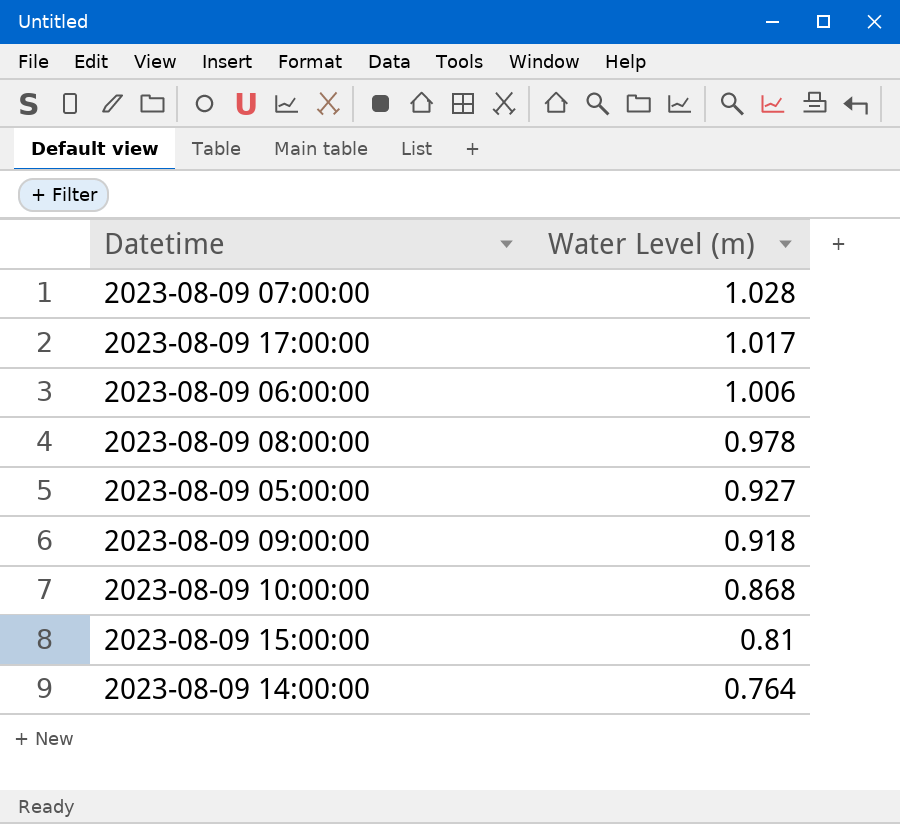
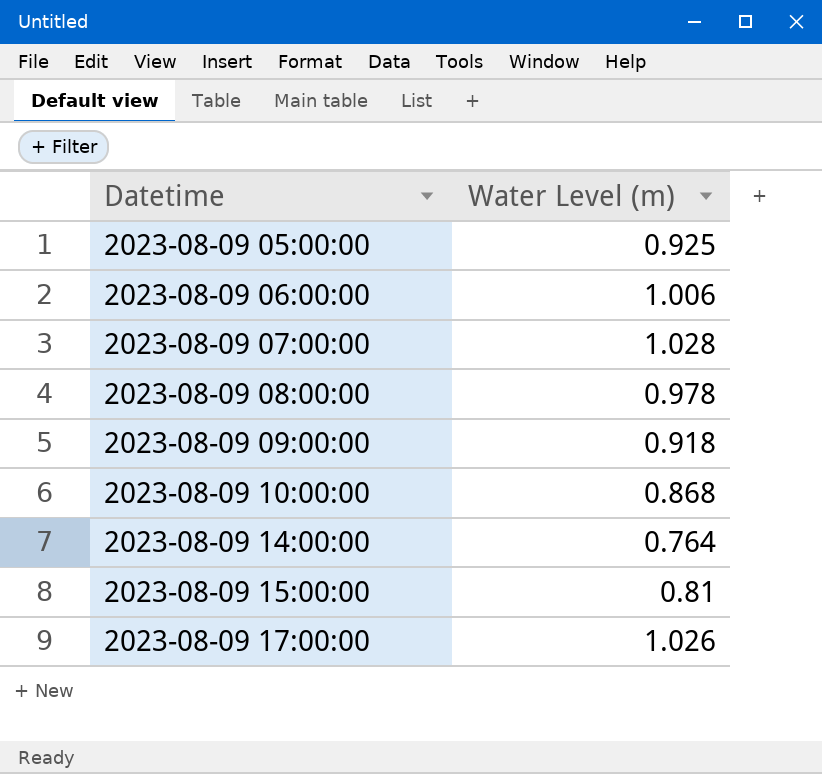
row order: Water Level (m) descending -> Datetime ascending
2023-08-09 05:00:00 | Water Level (m): 0.927 -> 0.925
2023-08-09 17:00:00 | Water Level (m): 1.017 -> 1.026

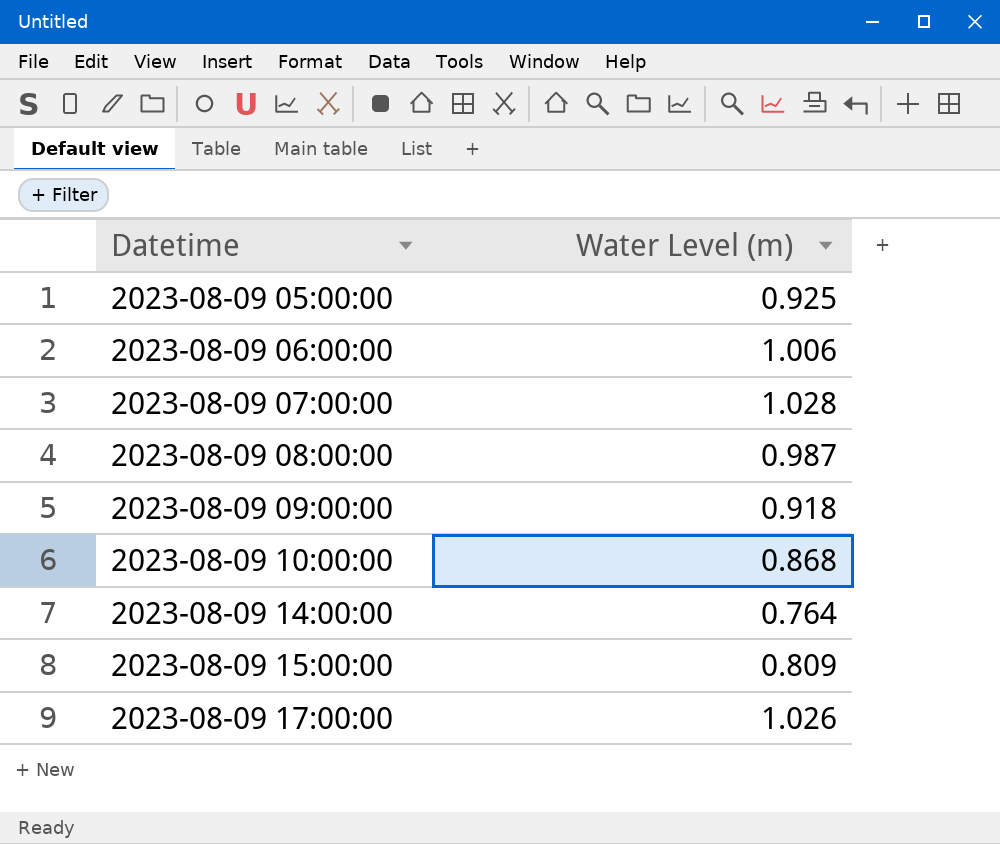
2023-08-09 08:00:00 | Water Level (m): 0.978 -> 0.987
2023-08-09 15:00:00 | Water Level (m): 0.81 -> 0.809

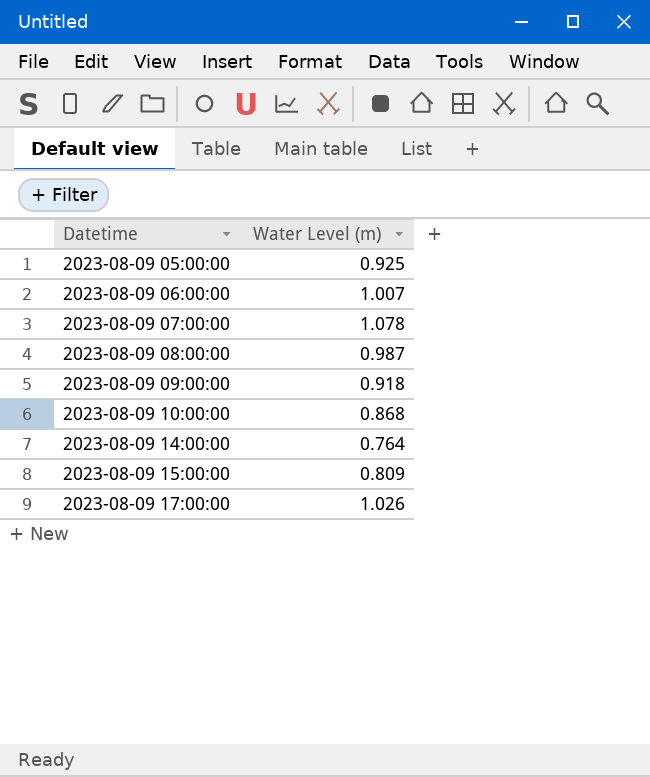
2023-08-09 06:00:00 | Water Level (m): 1.006 -> 1.007
2023-08-09 07:00:00 | Water Level (m): 1.028 -> 1.078

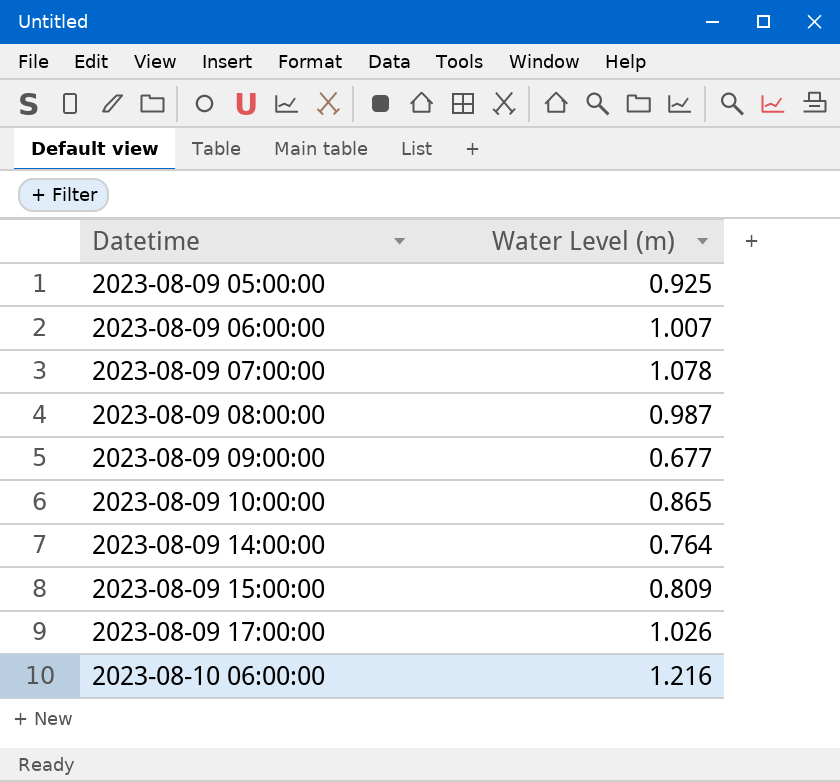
2023-08-09 09:00:00 | Water Level (m): 0.918 -> 0.677
2023-08-09 10:00:00 | Water Level (m): 0.868 -> 0.865
row 2023-08-10 06:00:00: none -> 1.216

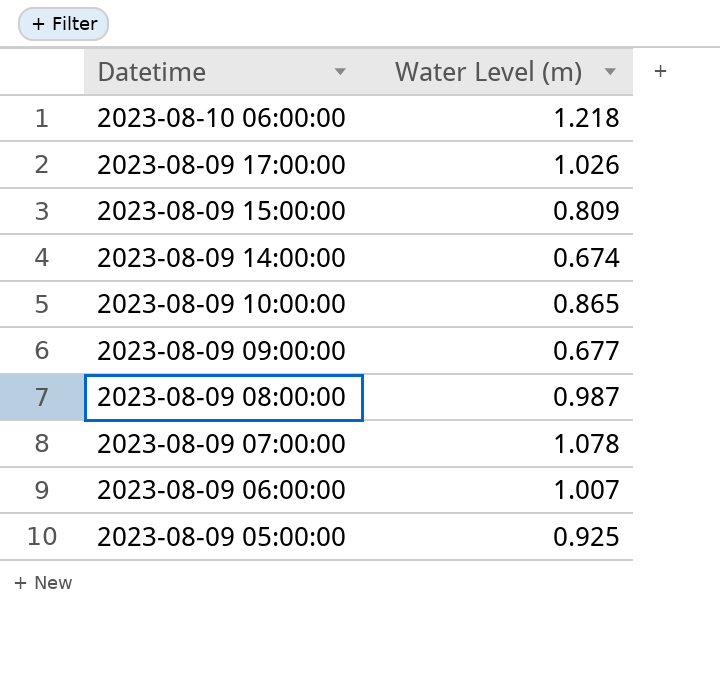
row order: Datetime ascending -> Datetime descending
2023-08-10 06:00:00 | Water Level (m): 1.216 -> 1.218
2023-08-09 14:00:00 | Water Level (m): 0.764 -> 0.674

